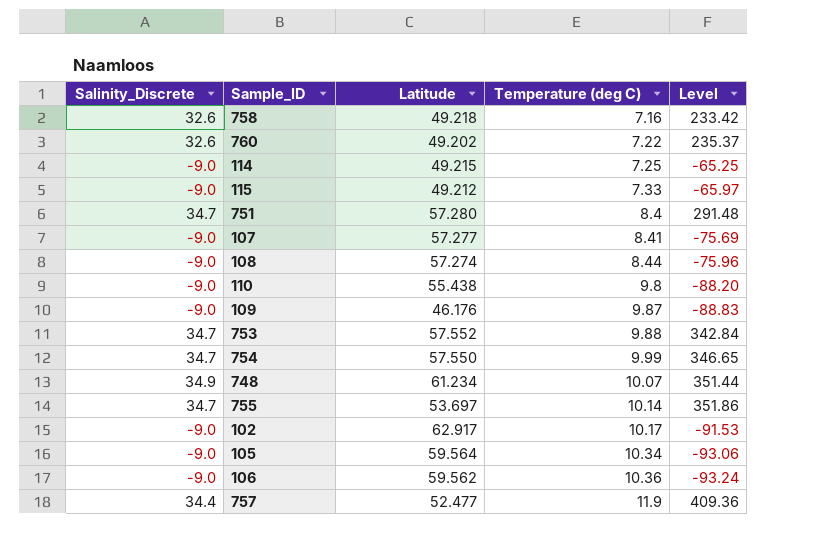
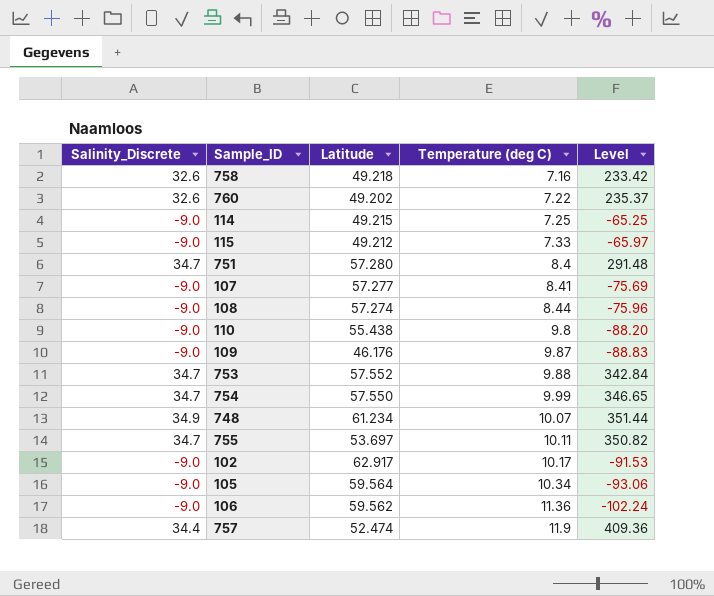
755 | Temperature (deg C): 10.14 -> 10.11
755 | Level: 351.86 -> 350.82
106 | Temperature (deg C): 10.36 -> 11.36
106 | Level: -93.24 -> -102.24
757 | Latitude: 52.477 -> 52.474

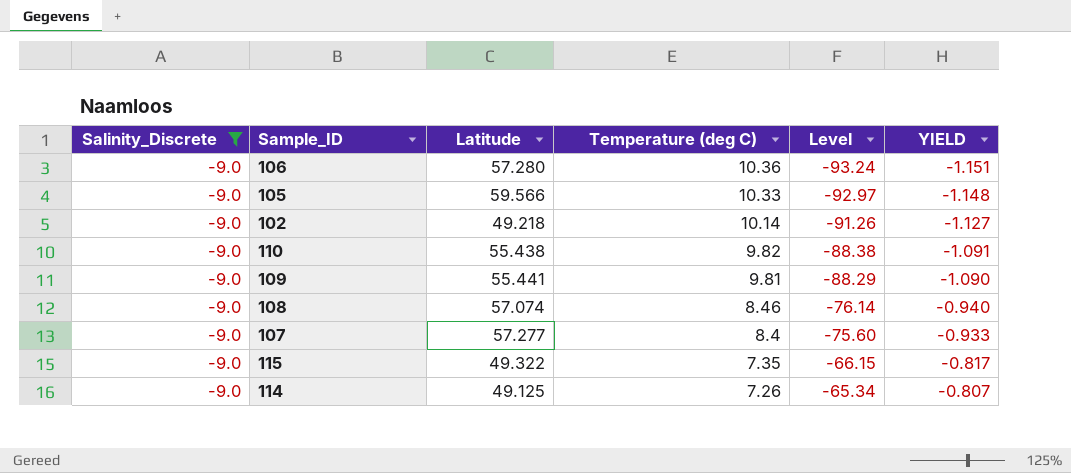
filter: none -> Salinity_Discrete = -9.0
row order: Temperature (deg C) ascending -> Temperature (deg C) descending
column YIELD | formula: none -> [Temperature (deg C)] / [Salinity_Discrete]
106 | Latitude: 59.562 -> 57.280
106 | Temperature (deg C): 11.36 -> 10.36
106 | Level: -102.24 -> -93.24
105 | Latitude: 59.564 -> 59.566
105 | Temperature (deg C): 10.34 -> 10.33
105 | Level: -93.06 -> -92.97
102 | Latitude: 62.917 -> 49.218
102 | Temperature (deg C): 10.17 -> 10.14
102 | Level: -91.53 -> -91.26
110 | Temperature (deg C): 9.8 -> 9.82
110 | Level: -88.20 -> -88.38
109 | Latitude: 46.176 -> 55.441
109 | Temperature (deg C): 9.87 -> 9.81
109 | Level: -88.83 -> -88.29
108 | Latitude: 57.274 -> 57.074
108 | Temperature (deg C): 8.44 -> 8.46
108 | Level: -75.96 -> -76.14
107 | Temperature (deg C): 8.41 -> 8.4
107 | Level: -75.69 -> -75.60
115 | Latitude: 49.212 -> 49.322
115 | Temperature (deg C): 7.33 -> 7.35
115 | Level: -65.97 -> -66.15
114 | Latitude: 49.215 -> 49.125
114 | Temperature (deg C): 7.25 -> 7.26
114 | Level: -65.25 -> -65.34

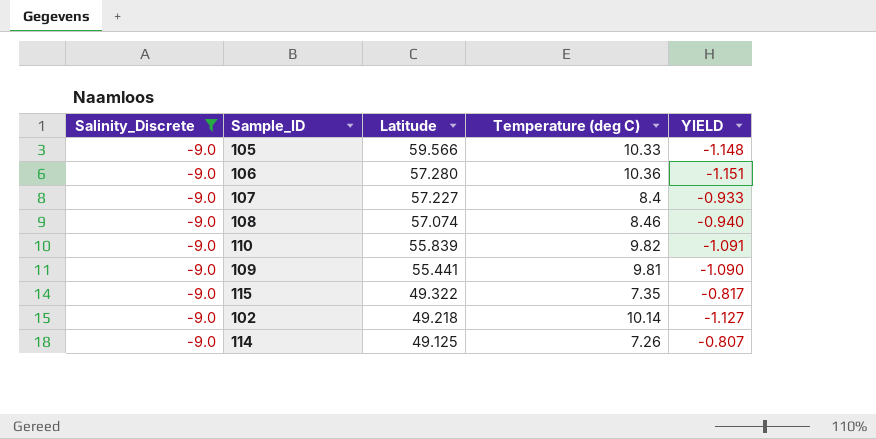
row order: Temperature (deg C) descending -> Latitude descending
column Level | formula: [Salinity_Discrete] * [Temperature (deg C)] -> none
107 | Latitude: 57.277 -> 57.227
110 | Latitude: 55.438 -> 55.839

